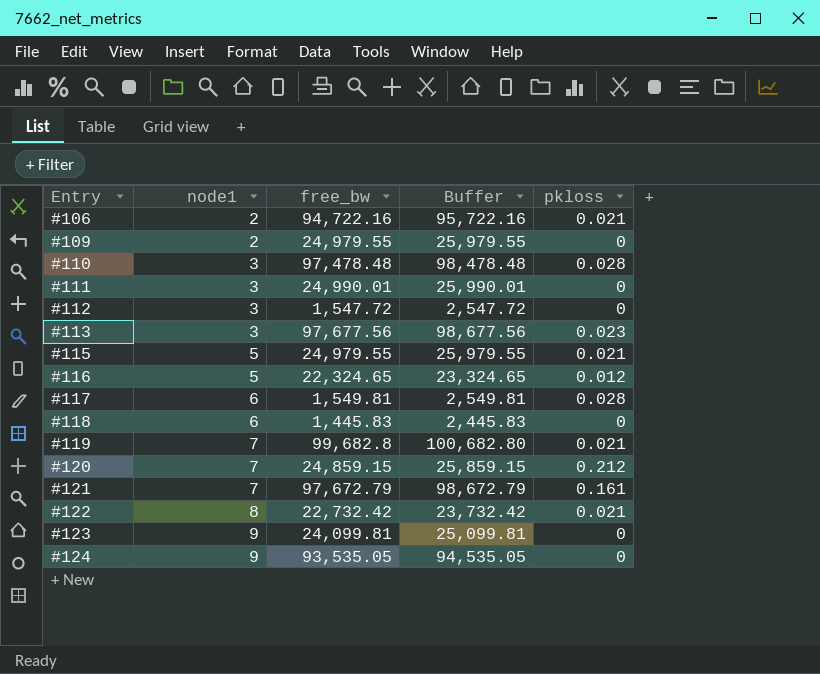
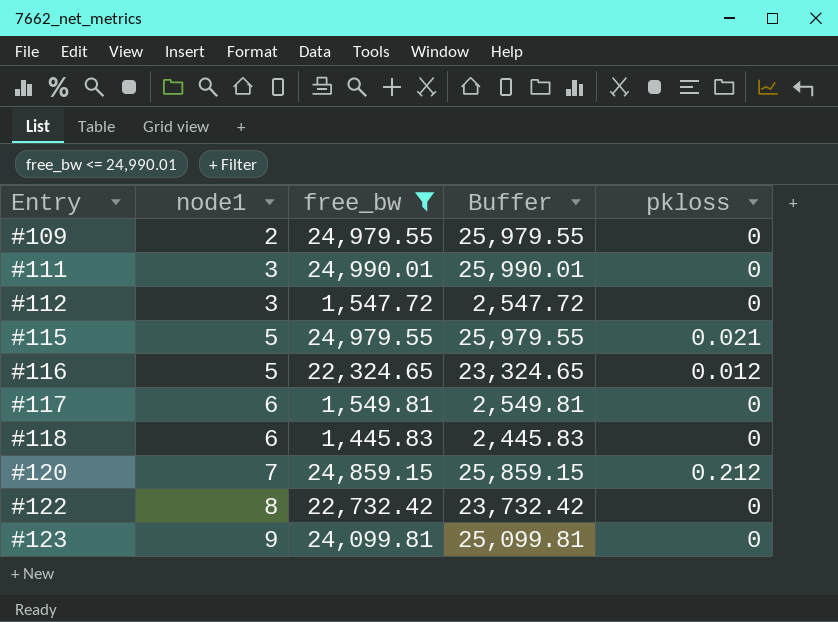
filter: none -> free_bw <= 24,990.01
#117 | pkloss: 0.028 -> 0
#122 | pkloss: 0.021 -> 0

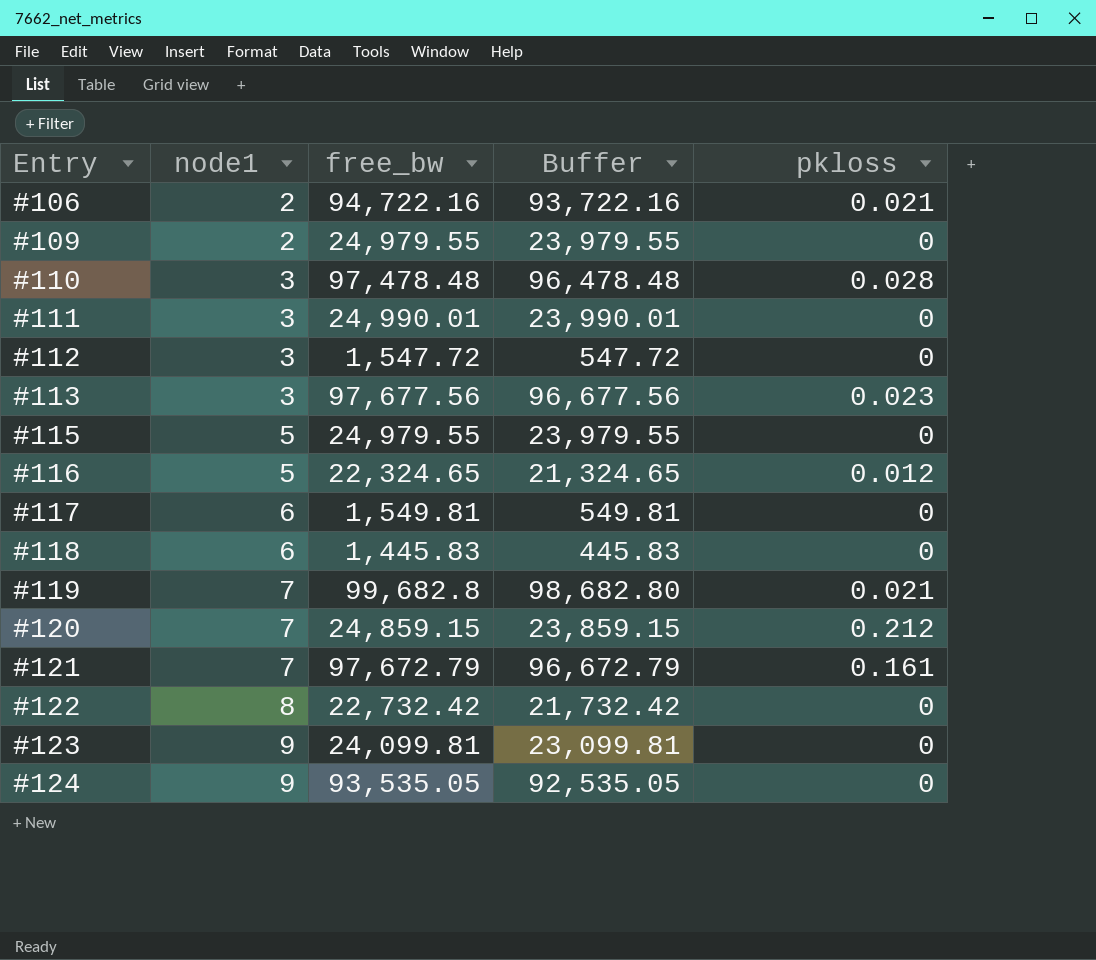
filter: free_bw <= 24,990.01 -> none
column Buffer | formula: [free_bw] + 1000 -> [free_bw] - 1000
#115 | pkloss: 0.021 -> 0

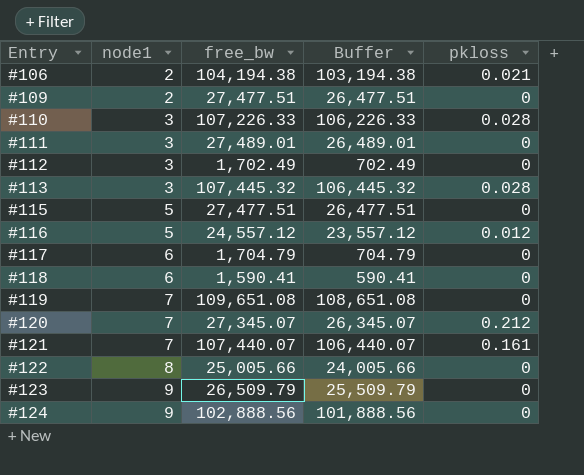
#106 | free_bw: 94,722.16 -> 104,194.38
#106 | Buffer: 93,722.16 -> 103,194.38
#109 | free_bw: 24,979.55 -> 27,477.51
#109 | Buffer: 23,979.55 -> 26,477.51
#110 | free_bw: 97,478.48 -> 107,226.33
#110 | Buffer: 96,478.48 -> 106,226.33
#111 | free_bw: 24,990.01 -> 27,489.01
#111 | Buffer: 23,990.01 -> 26,489.01
#112 | free_bw: 1,547.72 -> 1,702.49
#112 | Buffer: 547.72 -> 702.49
#113 | free_bw: 97,677.56 -> 107,445.32
#113 | Buffer: 96,677.56 -> 106,445.32
#113 | pkloss: 0.023 -> 0.028
#115 | free_bw: 24,979.55 -> 27,477.51
#115 | Buffer: 23,979.55 -> 26,477.51
#116 | free_bw: 22,324.65 -> 24,557.12
#116 | Buffer: 21,324.65 -> 23,557.12
#117 | free_bw: 1,549.81 -> 1,704.79
#117 | Buffer: 549.81 -> 704.79
#118 | free_bw: 1,445.83 -> 1,590.41
#118 | Buffer: 445.83 -> 590.41
#119 | free_bw: 99,682.8 -> 109,651.08
#119 | Buffer: 98,682.80 -> 108,651.08
#119 | pkloss: 0.021 -> 0
#120 | free_bw: 24,859.15 -> 27,345.07
#120 | Buffer: 23,859.15 -> 26,345.07
#121 | free_bw: 97,672.79 -> 107,440.07
#121 | Buffer: 96,672.79 -> 106,440.07
#122 | free_bw: 22,732.42 -> 25,005.66
#122 | Buffer: 21,732.42 -> 24,005.66
#123 | free_bw: 24,099.81 -> 26,509.79
#123 | Buffer: 23,099.81 -> 25,509.79
#124 | free_bw: 93,535.05 -> 102,888.56
#124 | Buffer: 92,535.05 -> 101,888.56

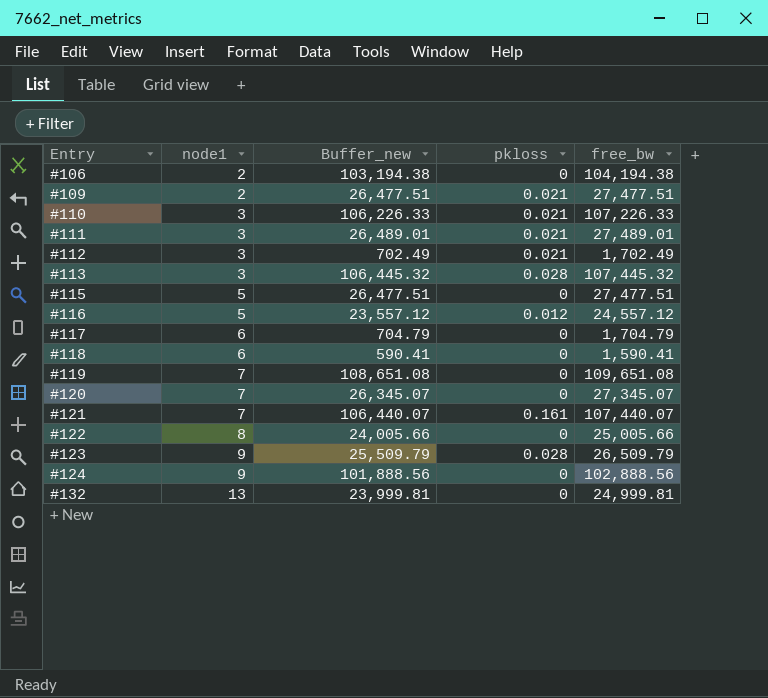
column name: Buffer -> Buffer_new
column free_bw | position: 3 -> 5
#106 | pkloss: 0.021 -> 0
#109 | pkloss: 0 -> 0.021
#110 | pkloss: 0.028 -> 0.021
#111 | pkloss: 0 -> 0.021
#112 | pkloss: 0 -> 0.021
#120 | pkloss: 0.212 -> 0
#123 | pkloss: 0 -> 0.028
row #132: none -> 13 | 23,999.81 | 0 | 24,999.81

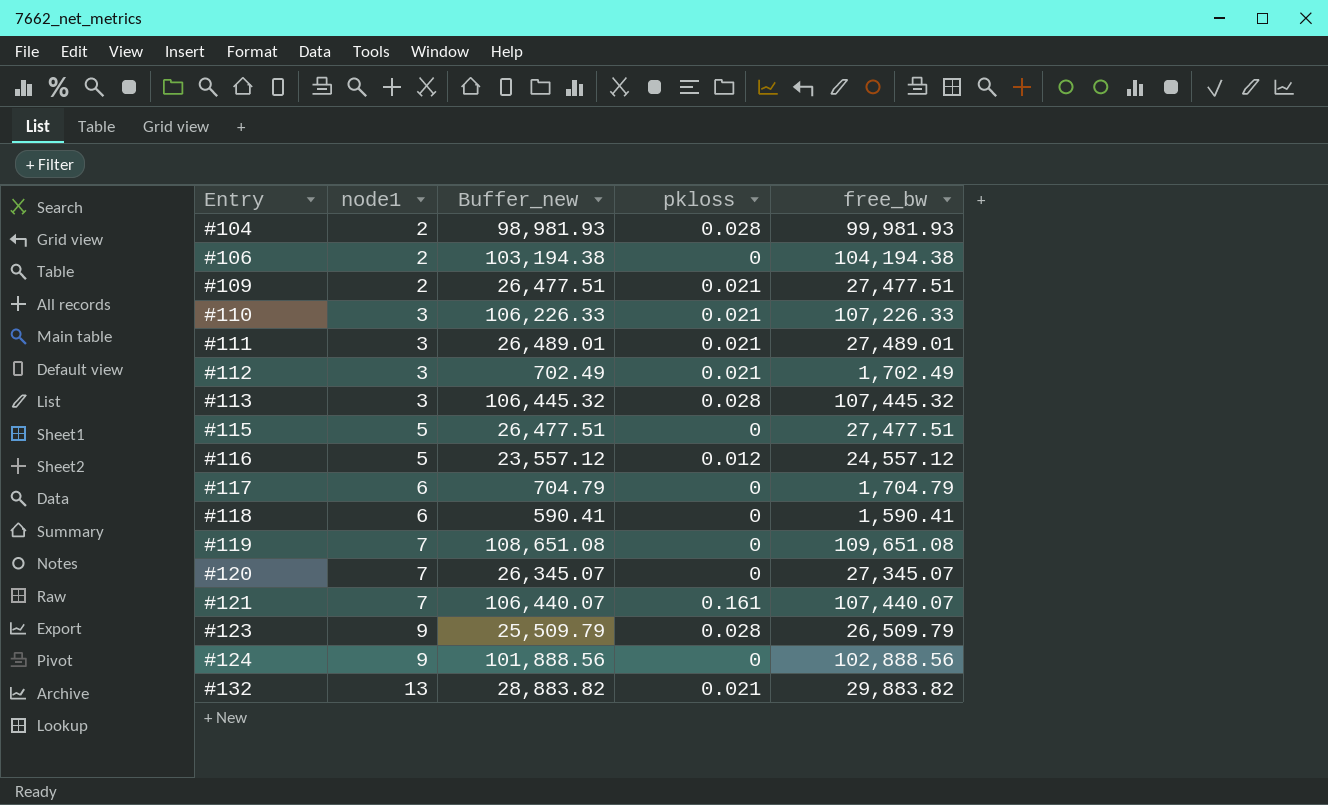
row #122: 8 | 24,005.66 | 0 | 25,005.66 -> none
row #104: none -> 2 | 98,981.93 | 0.028 | 99,981.93
#132 | Buffer_new: 23,999.81 -> 28,883.82
#132 | pkloss: 0 -> 0.021
#132 | free_bw: 24,999.81 -> 29,883.82

